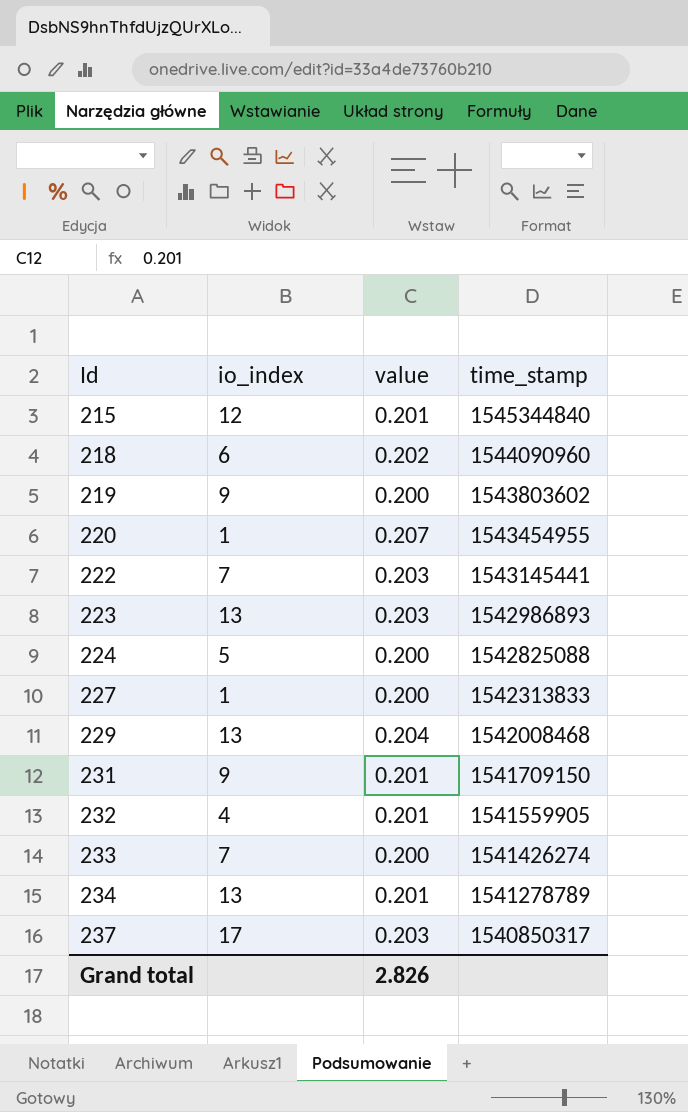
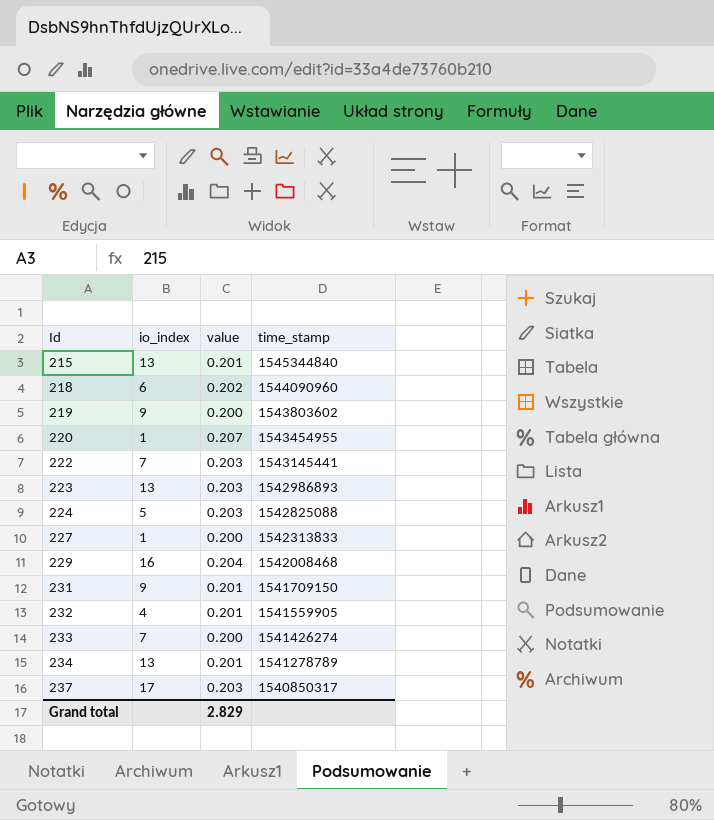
215 | io_index: 12 -> 13
224 | value: 0.200 -> 0.203
229 | io_index: 13 -> 16
Grand total | value: 2.826 -> 2.829

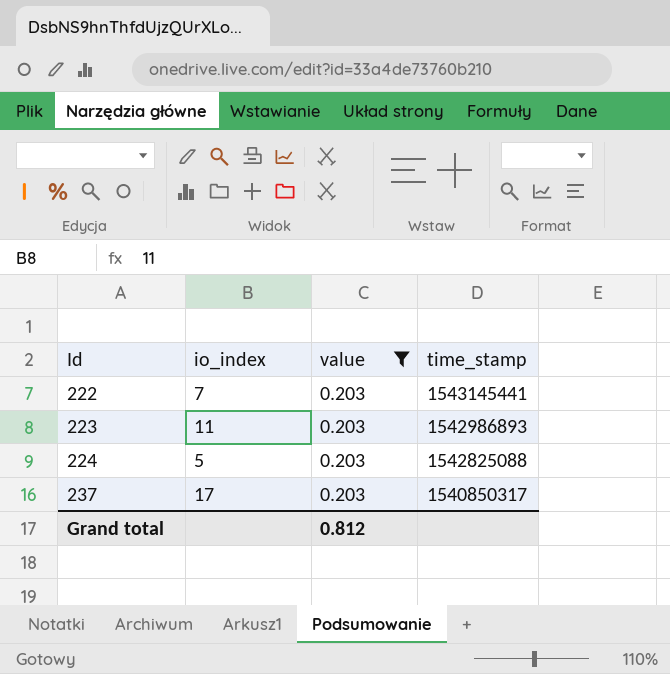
filter: none -> value = 0.203
223 | io_index: 13 -> 11
Grand total | value: 2.829 -> 0.812

